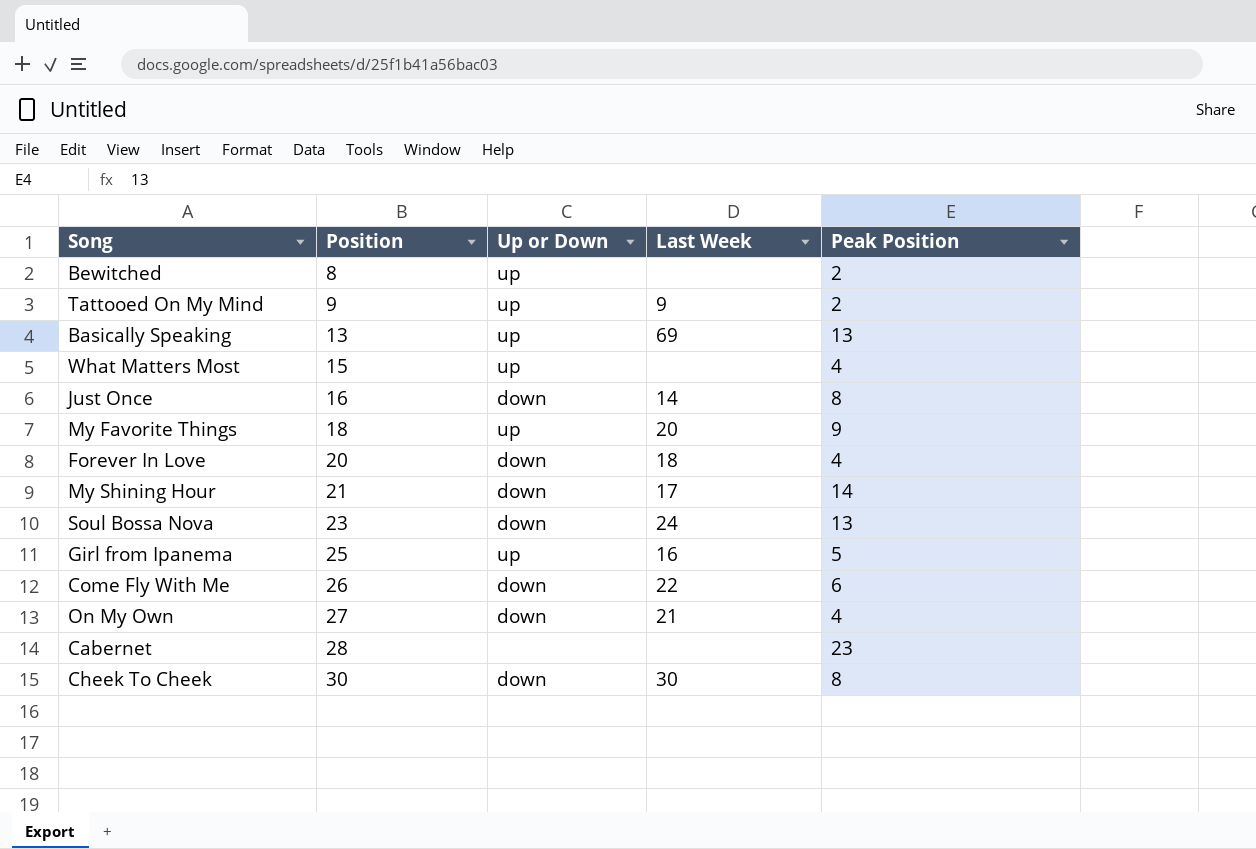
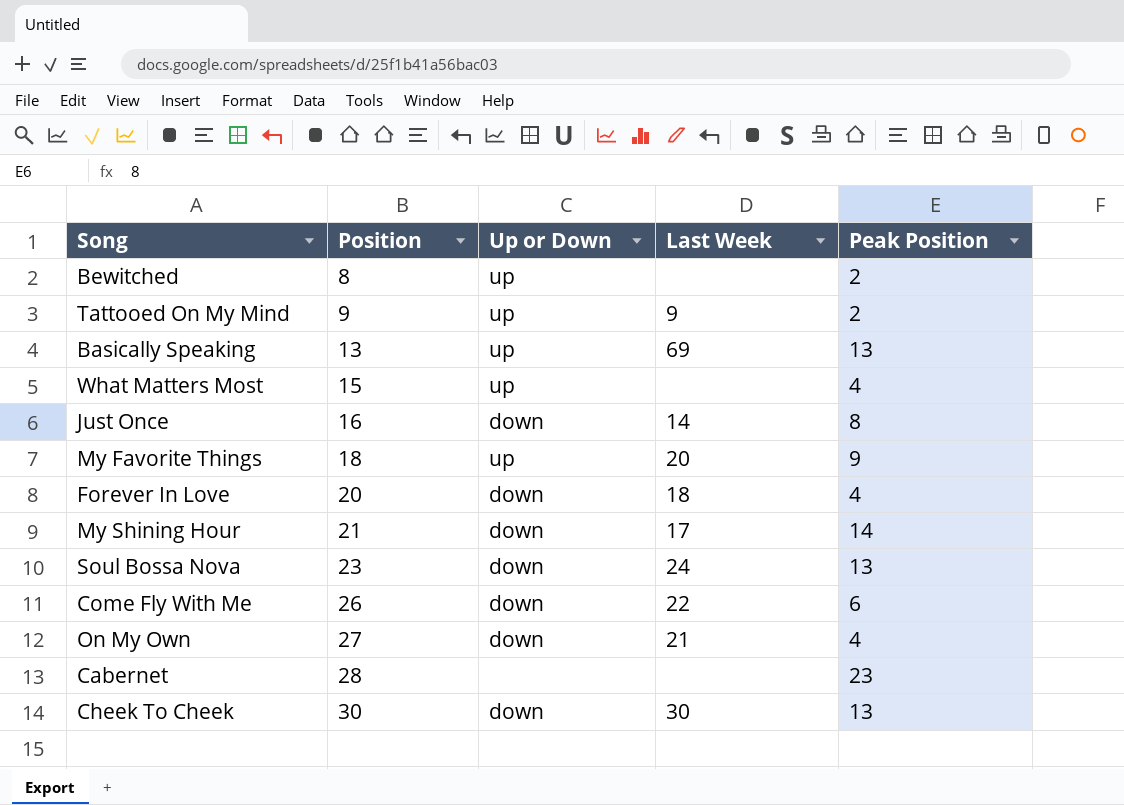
row Girl from Ipanema: 25 | up | 16 | 5 -> none
Cheek To Cheek | Peak Position: 8 -> 13

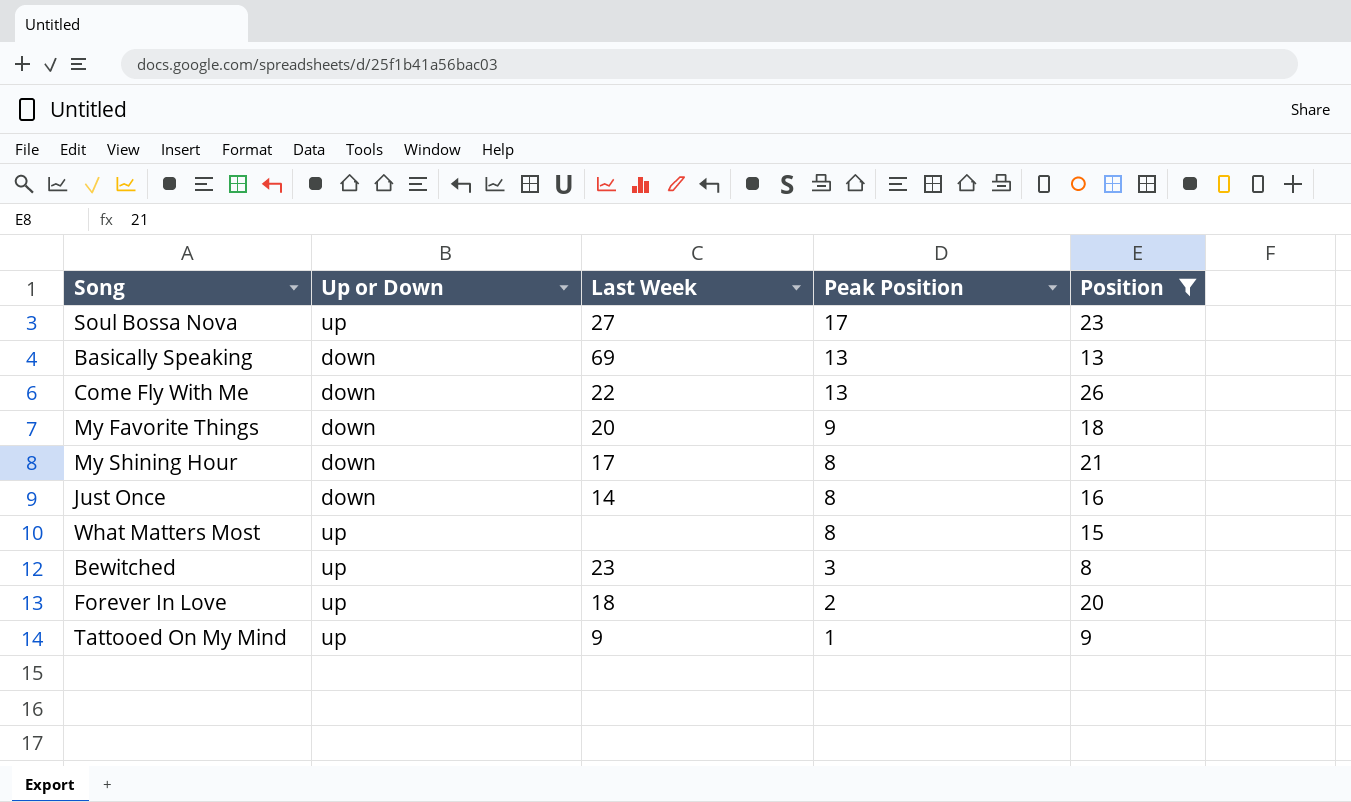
filter: none -> Position <= 26
row order: Position ascending -> Peak Position descending
column Position | position: 2 -> 5
Soul Bossa Nova | Up or Down: down -> up
Soul Bossa Nova | Last Week: 24 -> 27
Soul Bossa Nova | Peak Position: 13 -> 17
Basically Speaking | Up or Down: up -> down
Come Fly With Me | Peak Position: 6 -> 13
My Favorite Things | Up or Down: up -> down
My Shining Hour | Peak Position: 14 -> 8
What Matters Most | Peak Position: 4 -> 8
Bewitched | Last Week: none -> 23
Bewitched | Peak Position: 2 -> 3
Forever In Love | Up or Down: down -> up
Forever In Love | Peak Position: 4 -> 2
Tattooed On My Mind | Peak Position: 2 -> 1

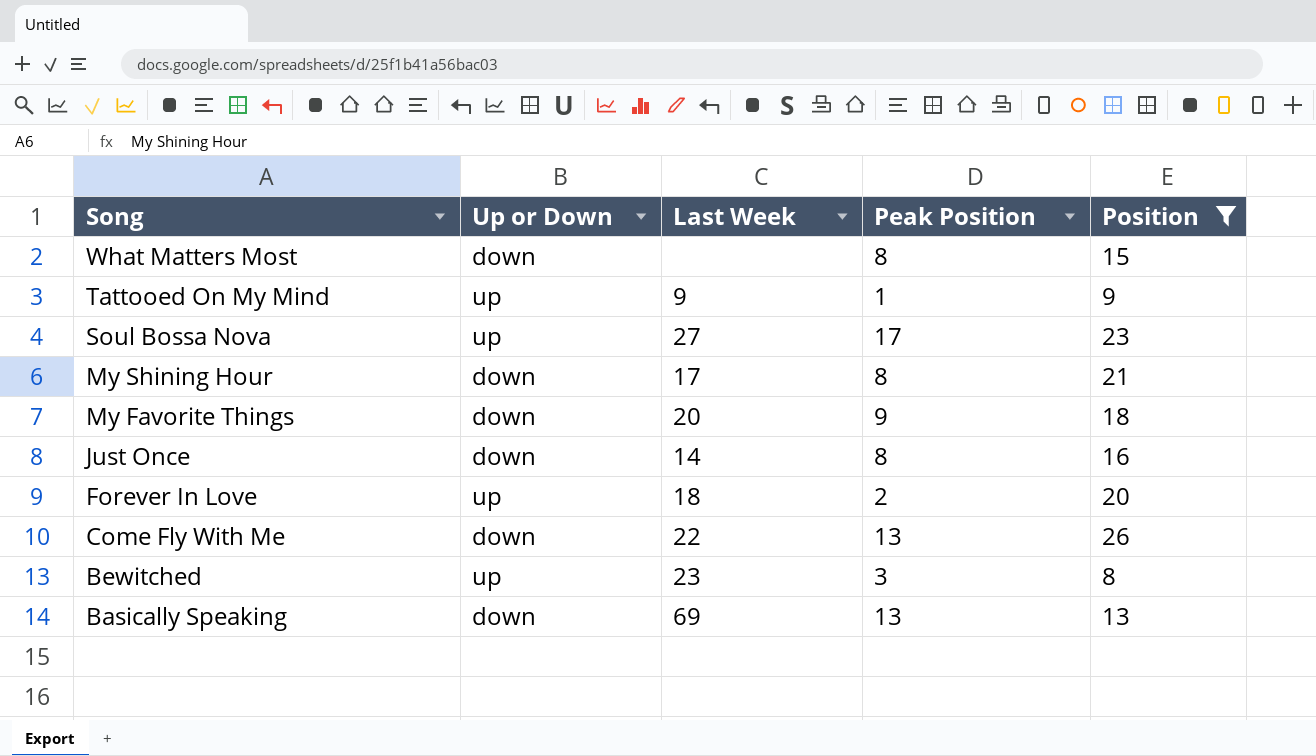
row order: Peak Position descending -> Song descending
What Matters Most | Up or Down: up -> down

